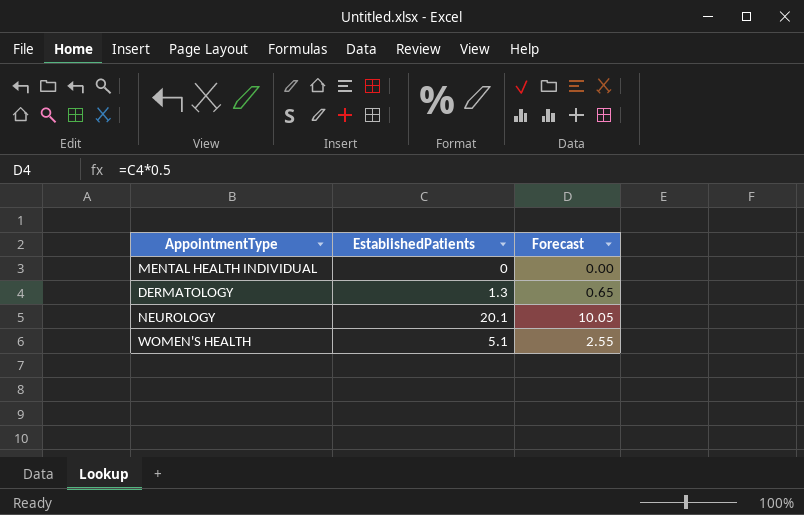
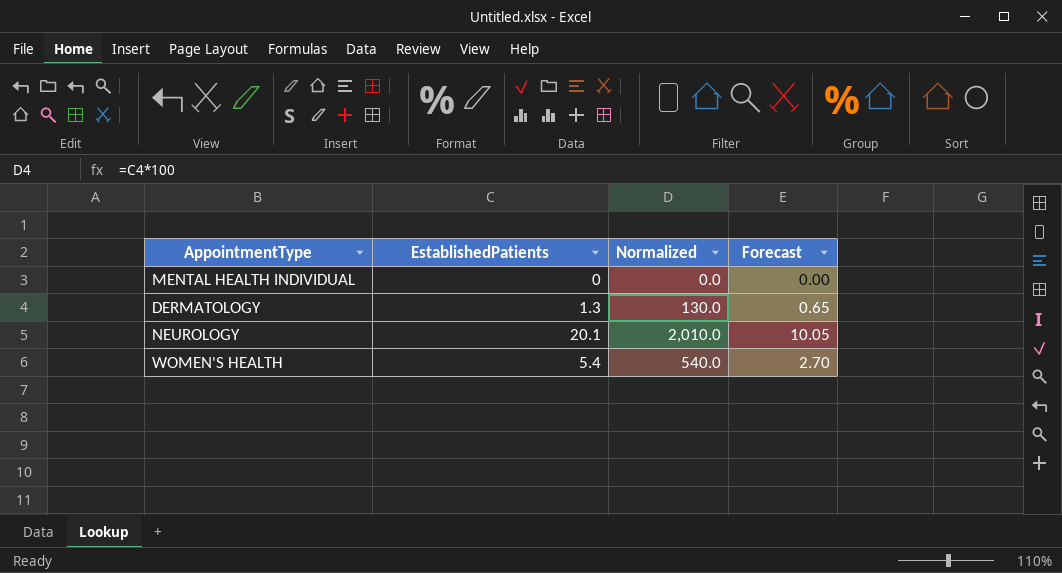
column Normalized | formula: none -> [EstablishedPatients] * 100
WOMEN'S HEALTH | EstablishedPatients: 5.1 -> 5.4
WOMEN'S HEALTH | Forecast: 2.55 -> 2.70

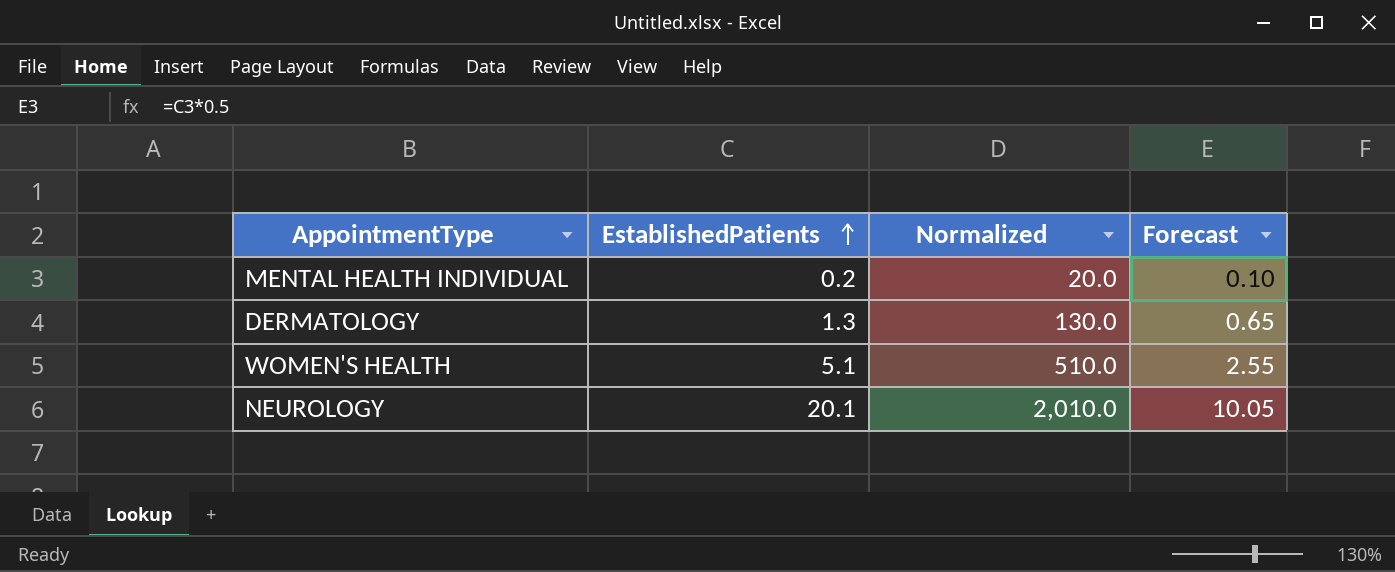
row order: none -> EstablishedPatients ascending
MENTAL HEALTH INDIVIDUAL | EstablishedPatients: 0 -> 0.2
MENTAL HEALTH INDIVIDUAL | Normalized: 0.0 -> 20.0
MENTAL HEALTH INDIVIDUAL | Forecast: 0.00 -> 0.10
WOMEN'S HEALTH | EstablishedPatients: 5.4 -> 5.1
WOMEN'S HEALTH | Normalized: 540.0 -> 510.0
WOMEN'S HEALTH | Forecast: 2.70 -> 2.55

